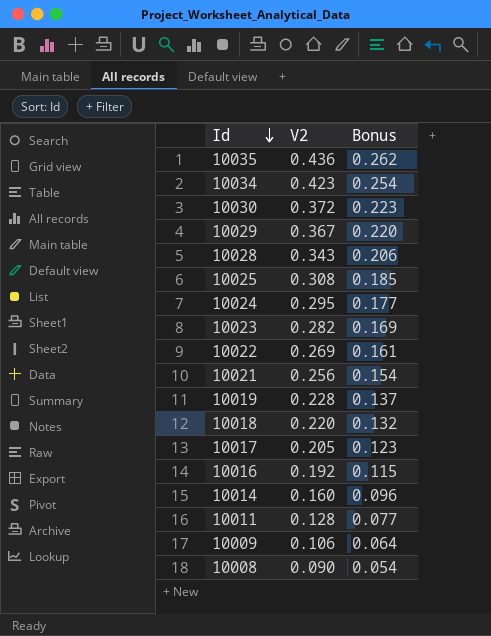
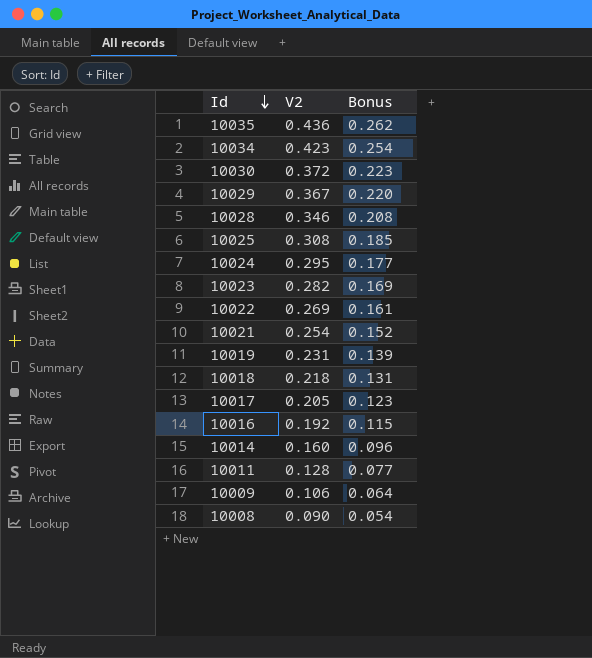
10028 | V2: 0.343 -> 0.346
10028 | Bonus: 0.206 -> 0.208
10021 | V2: 0.256 -> 0.254
10021 | Bonus: 0.154 -> 0.152
10019 | V2: 0.228 -> 0.231
10019 | Bonus: 0.137 -> 0.139
10018 | V2: 0.220 -> 0.218
10018 | Bonus: 0.132 -> 0.131

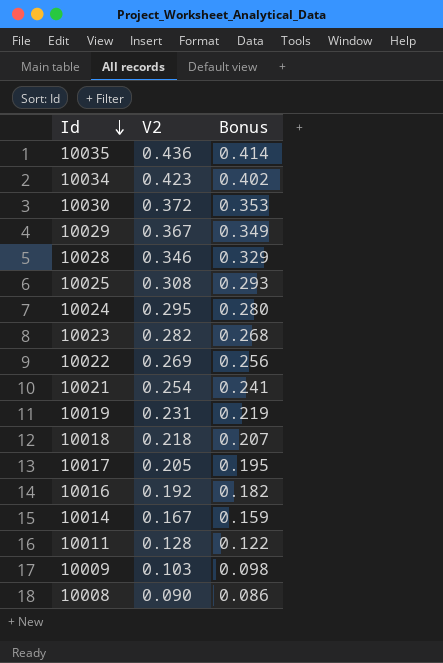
column Bonus | formula: [V2] * 0.6 -> [V2] * 0.95
10014 | V2: 0.160 -> 0.167
10009 | V2: 0.106 -> 0.103

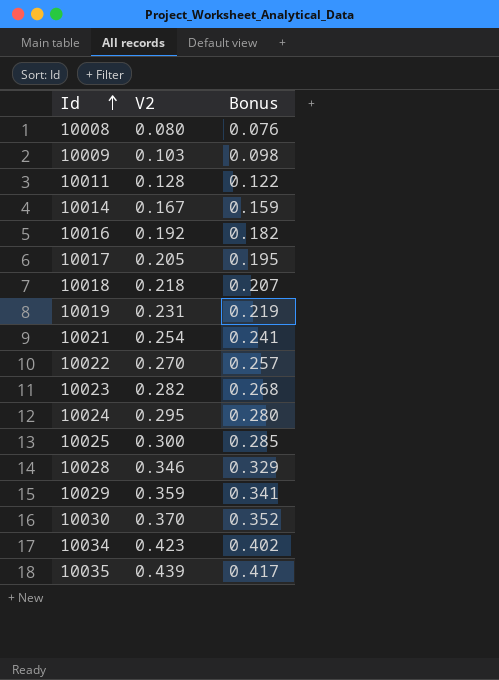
row order: Id descending -> Id ascending
10008 | V2: 0.090 -> 0.080
10008 | Bonus: 0.086 -> 0.076
10022 | V2: 0.269 -> 0.270
10022 | Bonus: 0.256 -> 0.257
10025 | V2: 0.308 -> 0.300
10025 | Bonus: 0.293 -> 0.285
10029 | V2: 0.367 -> 0.359
10029 | Bonus: 0.349 -> 0.341
10030 | V2: 0.372 -> 0.370
10030 | Bonus: 0.353 -> 0.352
10035 | V2: 0.436 -> 0.439
10035 | Bonus: 0.414 -> 0.417

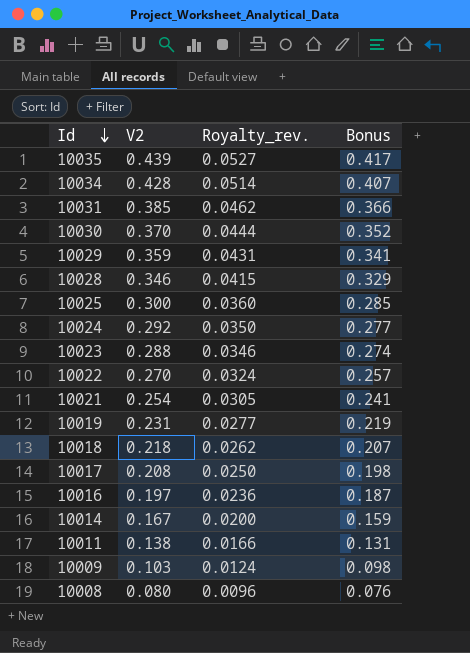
row order: Id ascending -> Id descending
column Royalty_rev. | formula: none -> [V2] * 0.12
10034 | V2: 0.423 -> 0.428
10034 | Bonus: 0.402 -> 0.407
row 10031: none -> 0.385 | 0.0462 | 0.366
10024 | V2: 0.295 -> 0.292
10024 | Bonus: 0.280 -> 0.277
10023 | V2: 0.282 -> 0.288
10023 | Bonus: 0.268 -> 0.274
10017 | V2: 0.205 -> 0.208
10017 | Bonus: 0.195 -> 0.198
10016 | V2: 0.192 -> 0.197
10016 | Bonus: 0.182 -> 0.187
10011 | V2: 0.128 -> 0.138
10011 | Bonus: 0.122 -> 0.131

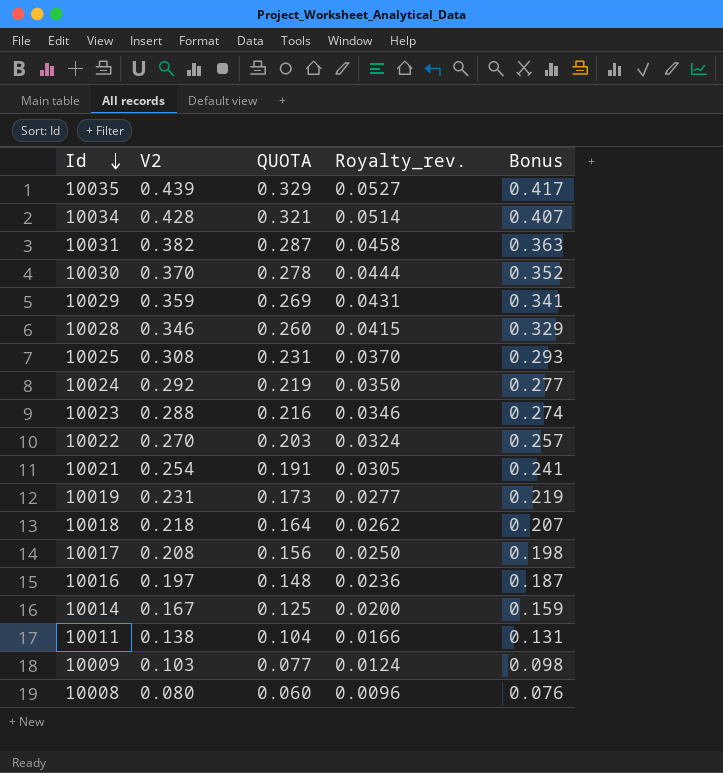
column QUOTA | formula: none -> [V2] * 0.75
10031 | V2: 0.385 -> 0.382
10031 | Royalty_rev.: 0.0462 -> 0.0458
10031 | Bonus: 0.366 -> 0.363
10025 | V2: 0.300 -> 0.308
10025 | Royalty_rev.: 0.0360 -> 0.0370
10025 | Bonus: 0.285 -> 0.293

